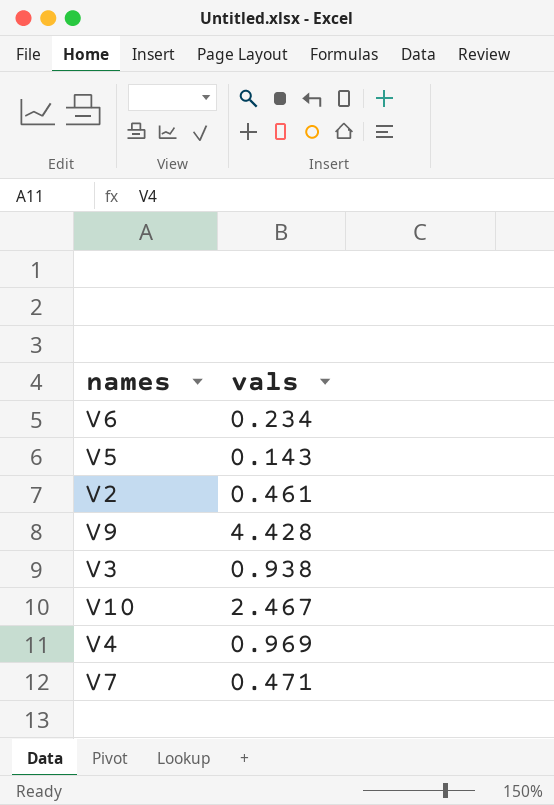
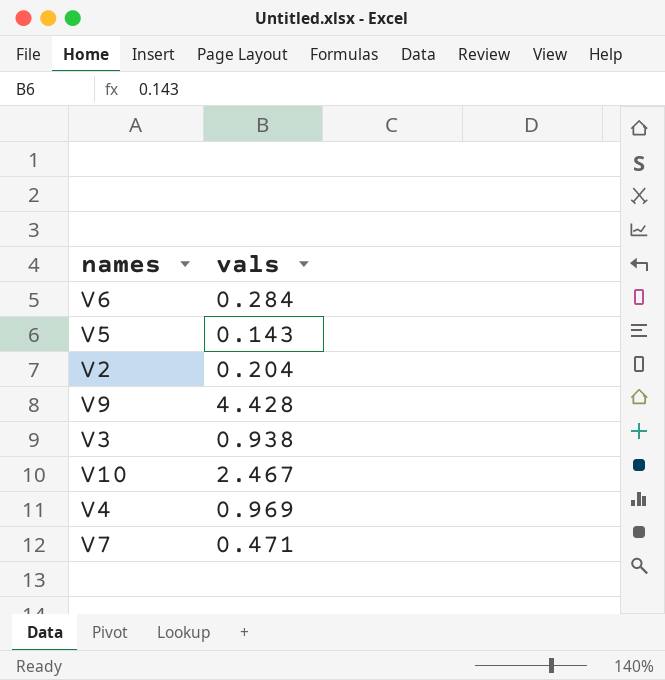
V6 | vals: 0.234 -> 0.284
V2 | vals: 0.461 -> 0.204

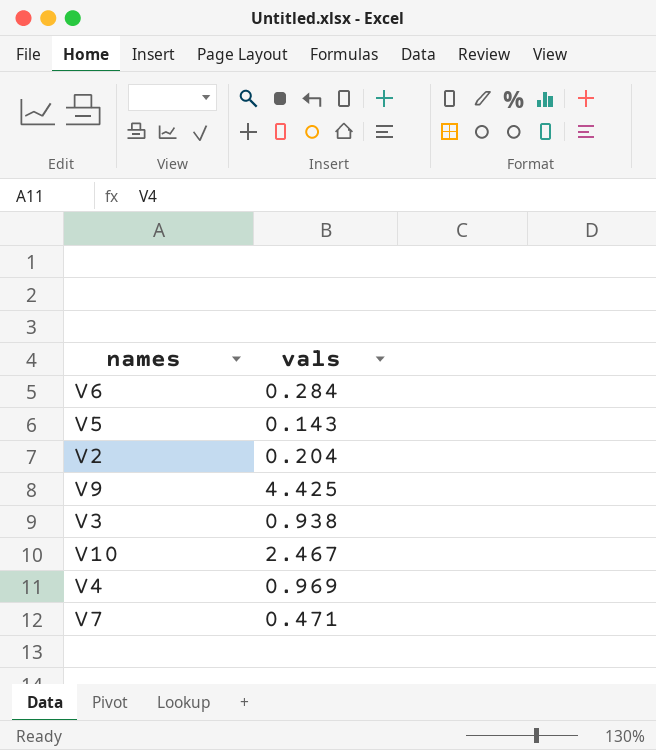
V9 | vals: 4.428 -> 4.425

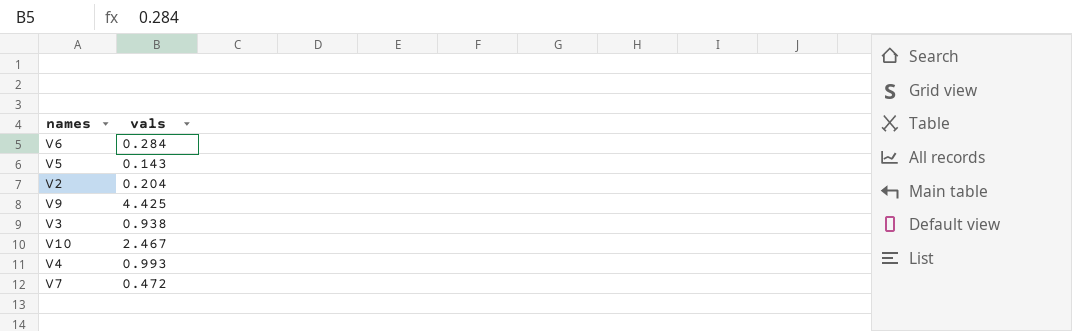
V4 | vals: 0.969 -> 0.993
V7 | vals: 0.471 -> 0.472

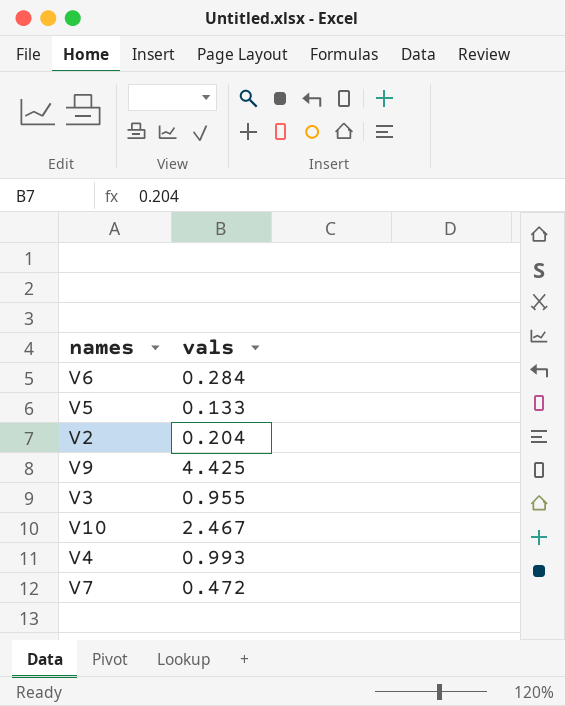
V5 | vals: 0.143 -> 0.133
V3 | vals: 0.938 -> 0.955

